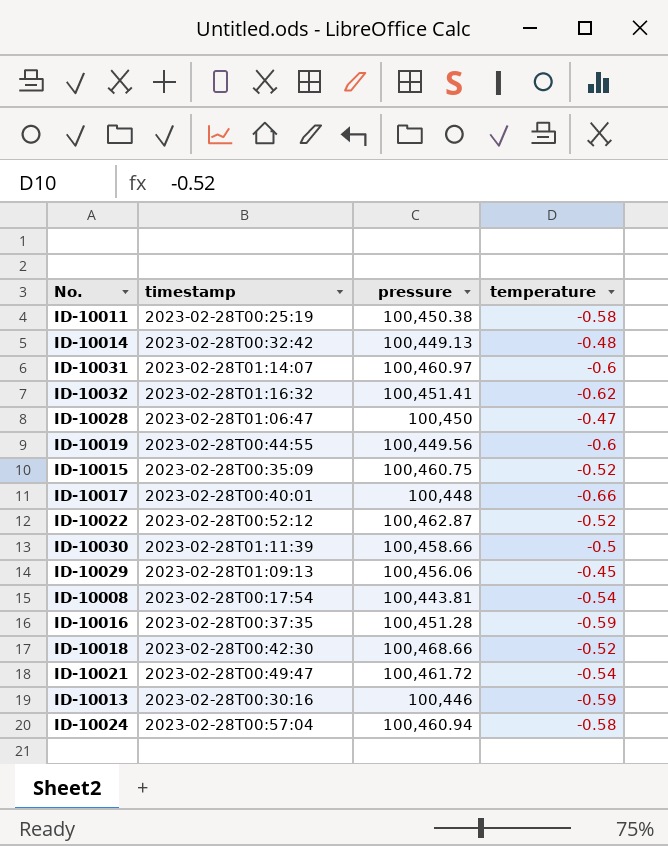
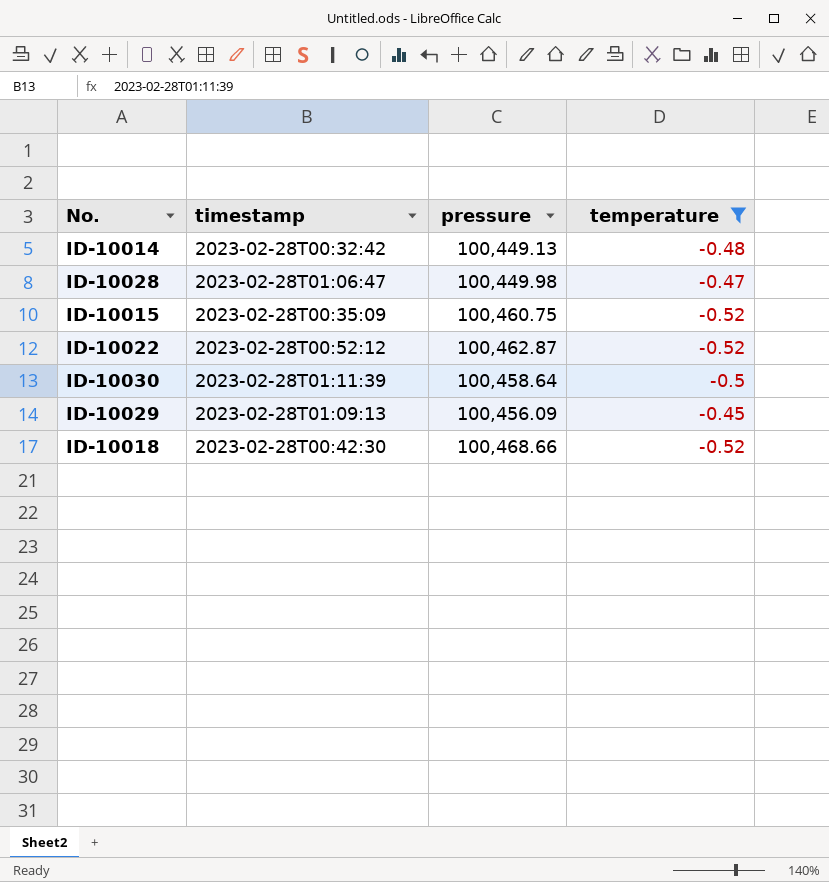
filter: none -> temperature >= -0.52
ID-10028 | pressure: 100,450 -> 100,449.98
ID-10030 | pressure: 100,458.66 -> 100,458.64
ID-10029 | pressure: 100,456.06 -> 100,456.09

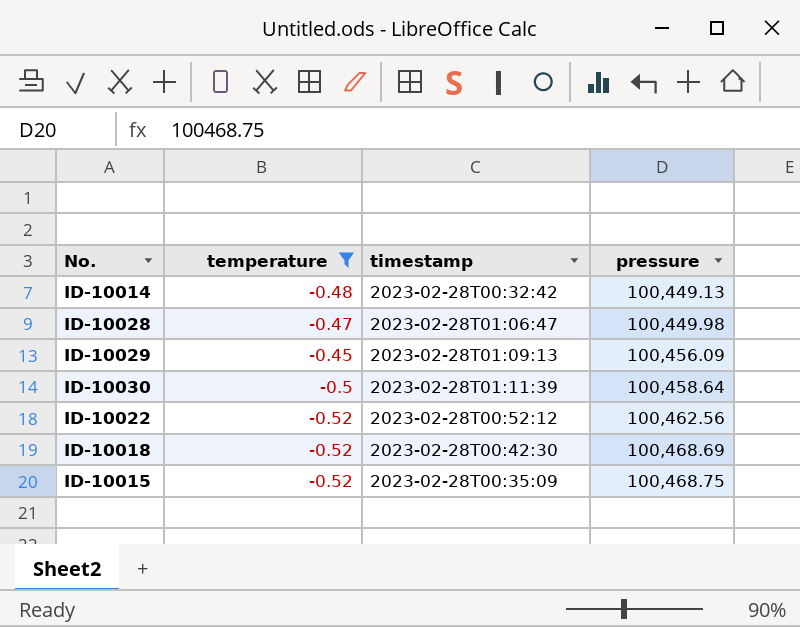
row order: none -> pressure ascending
column temperature | position: 4 -> 2
ID-10022 | pressure: 100,462.87 -> 100,462.56
ID-10018 | pressure: 100,468.66 -> 100,468.69
ID-10015 | pressure: 100,460.75 -> 100,468.75

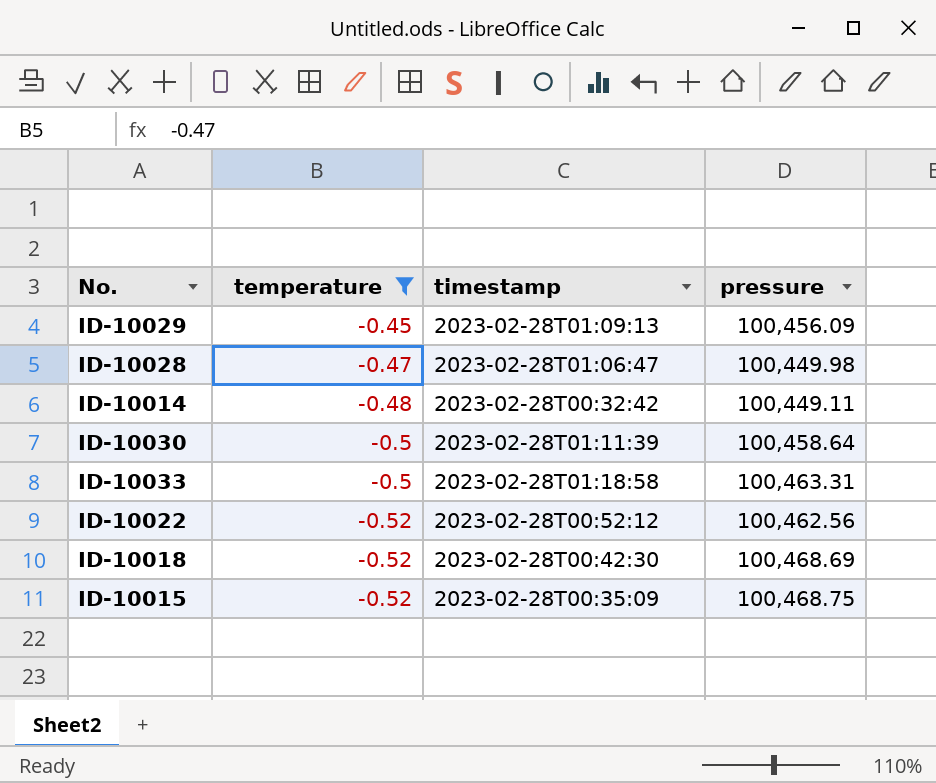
row order: pressure ascending -> temperature descending
ID-10014 | pressure: 100,449.13 -> 100,449.11
row ID-10033: none -> -0.5 | 2023-02-28T01:18:58 | 100,463.31

